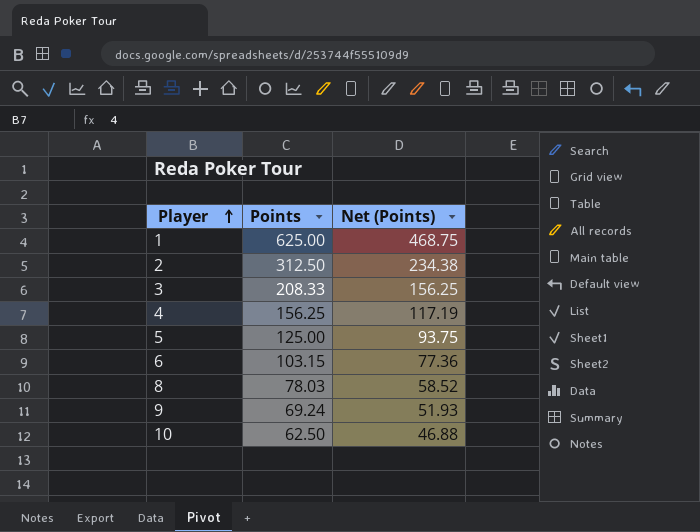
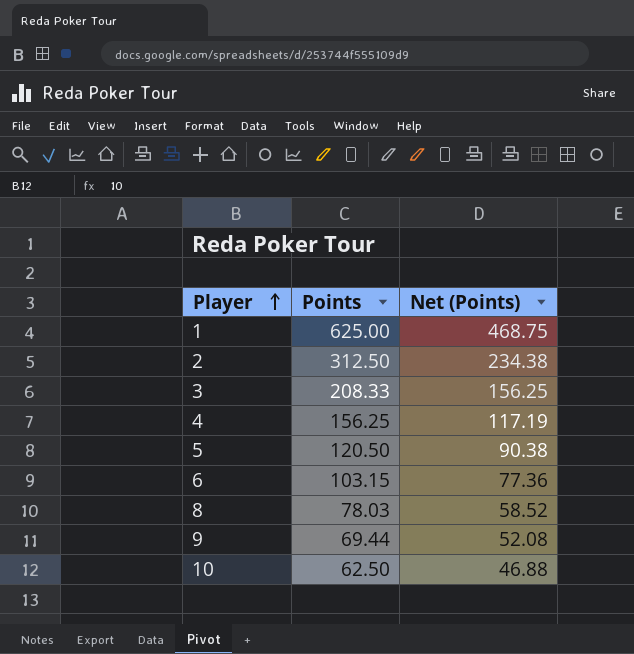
5 | Points: 125.00 -> 120.50
5 | Net (Points): 93.75 -> 90.38
9 | Points: 69.24 -> 69.44
9 | Net (Points): 51.93 -> 52.08

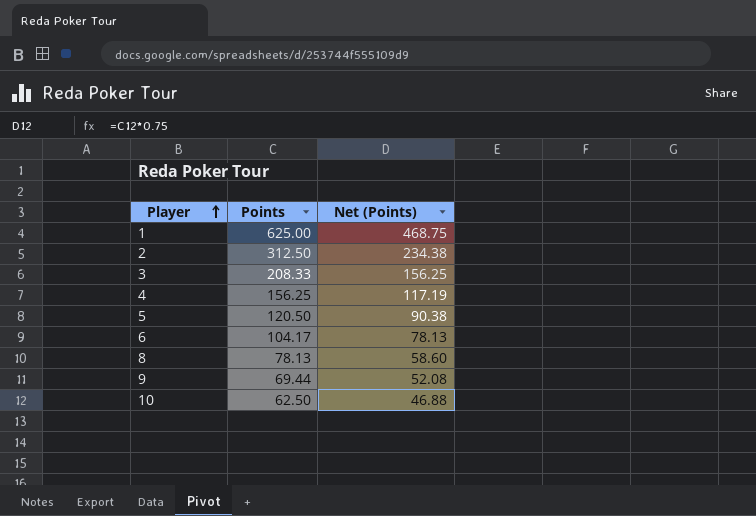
6 | Points: 103.15 -> 104.17
6 | Net (Points): 77.36 -> 78.13
8 | Points: 78.03 -> 78.13
8 | Net (Points): 58.52 -> 58.60

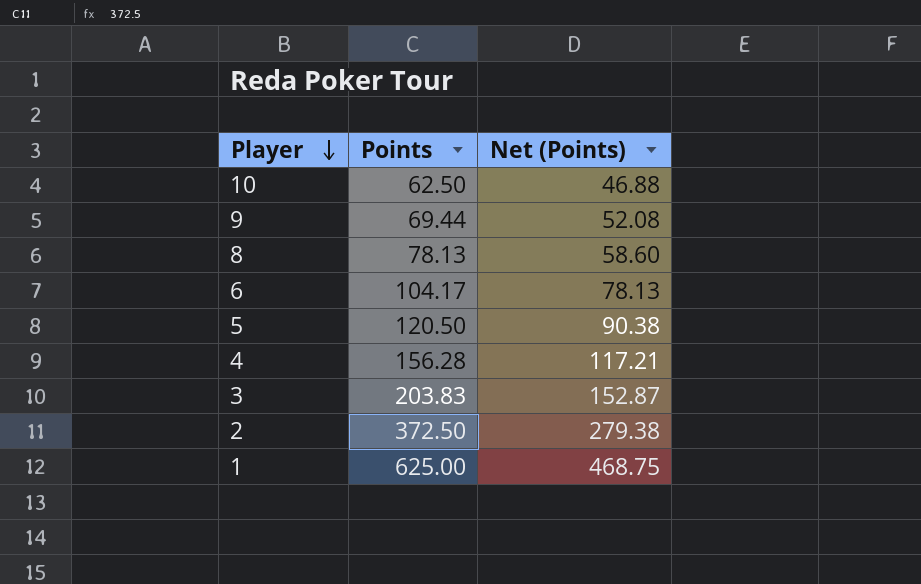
row order: Player ascending -> Player descending
4 | Points: 156.25 -> 156.28
4 | Net (Points): 117.19 -> 117.21
3 | Points: 208.33 -> 203.83
3 | Net (Points): 156.25 -> 152.87
2 | Points: 312.50 -> 372.50
2 | Net (Points): 234.38 -> 279.38

